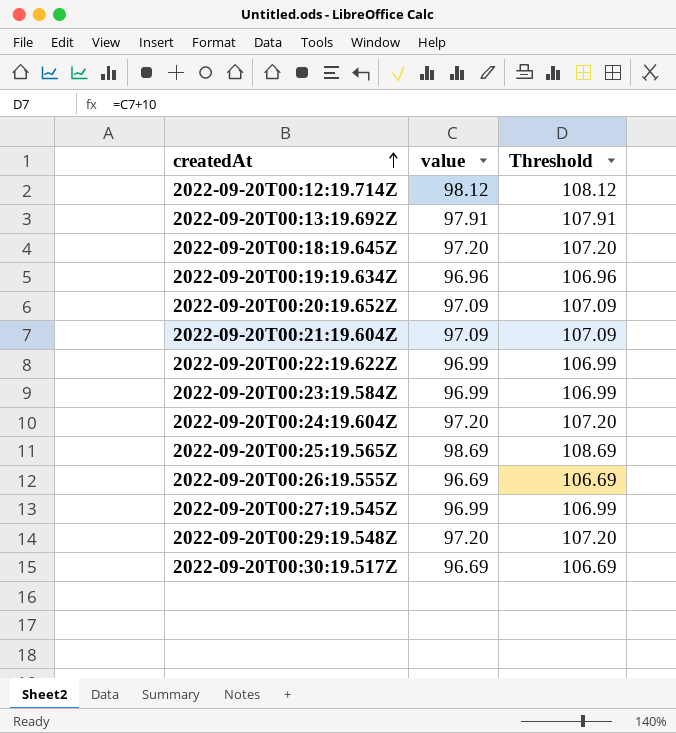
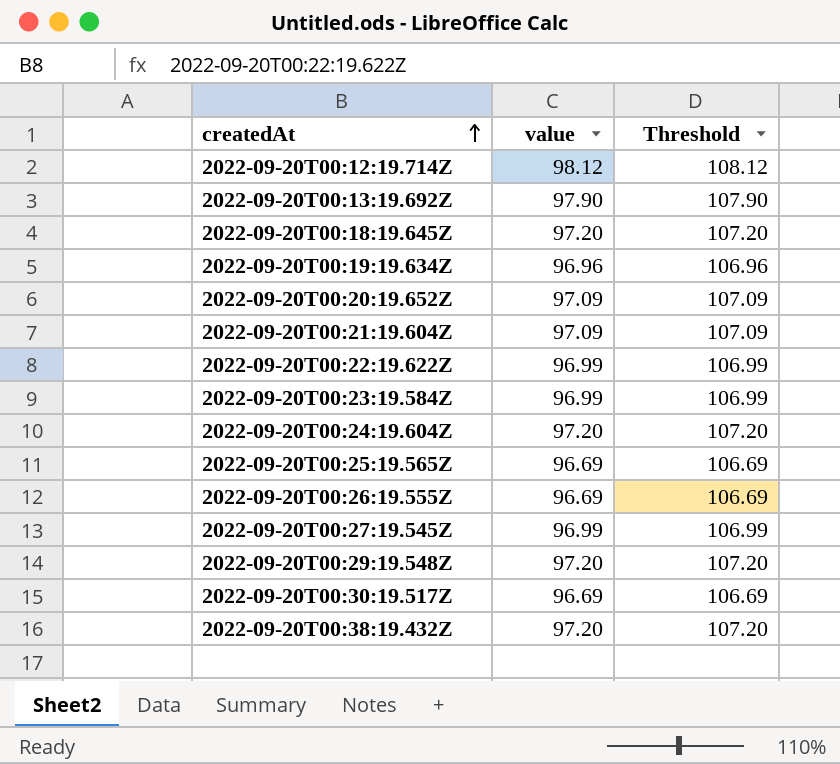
2022-09-20T00:13:19.692Z | value: 97.91 -> 97.90
2022-09-20T00:13:19.692Z | Threshold: 107.91 -> 107.90
2022-09-20T00:25:19.565Z | value: 98.69 -> 96.69
2022-09-20T00:25:19.565Z | Threshold: 108.69 -> 106.69
row 2022-09-20T00:38:19.432Z: none -> 97.20 | 107.20

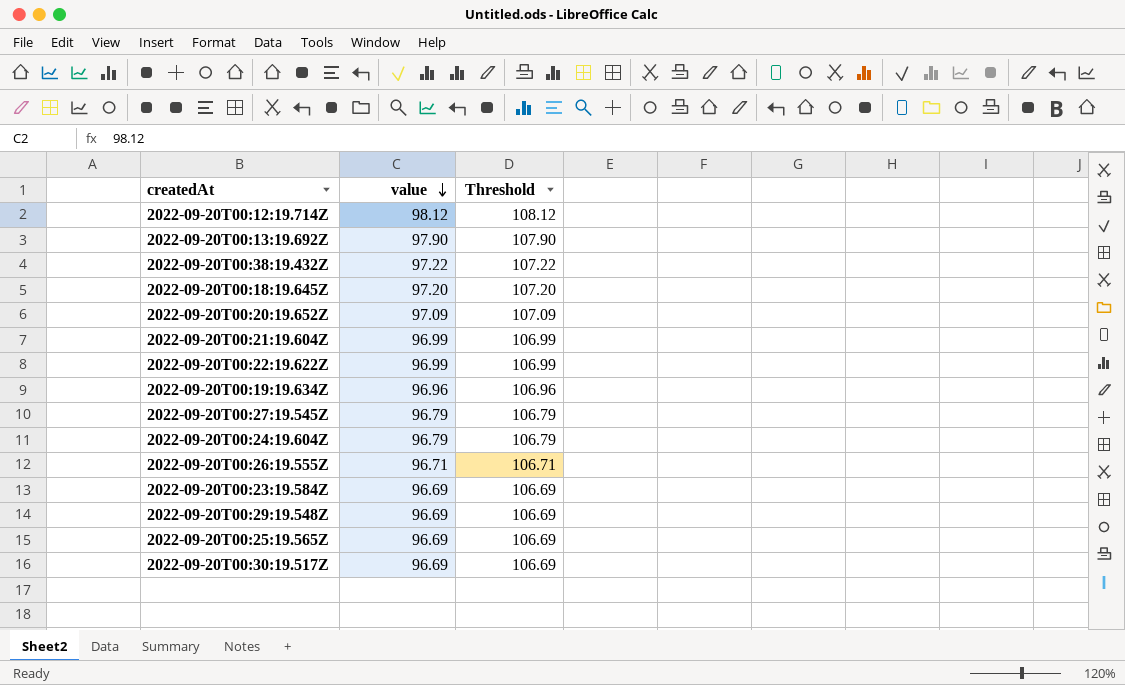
row order: createdAt ascending -> value descending
2022-09-20T00:38:19.432Z | value: 97.20 -> 97.22
2022-09-20T00:38:19.432Z | Threshold: 107.20 -> 107.22
2022-09-20T00:21:19.604Z | value: 97.09 -> 96.99
2022-09-20T00:21:19.604Z | Threshold: 107.09 -> 106.99
2022-09-20T00:27:19.545Z | value: 96.99 -> 96.79
2022-09-20T00:27:19.545Z | Threshold: 106.99 -> 106.79
2022-09-20T00:24:19.604Z | value: 97.20 -> 96.79
2022-09-20T00:24:19.604Z | Threshold: 107.20 -> 106.79
2022-09-20T00:26:19.555Z | value: 96.69 -> 96.71
2022-09-20T00:26:19.555Z | Threshold: 106.69 -> 106.71
2022-09-20T00:23:19.584Z | value: 96.99 -> 96.69
2022-09-20T00:23:19.584Z | Threshold: 106.99 -> 106.69
2022-09-20T00:29:19.548Z | value: 97.20 -> 96.69
2022-09-20T00:29:19.548Z | Threshold: 107.20 -> 106.69

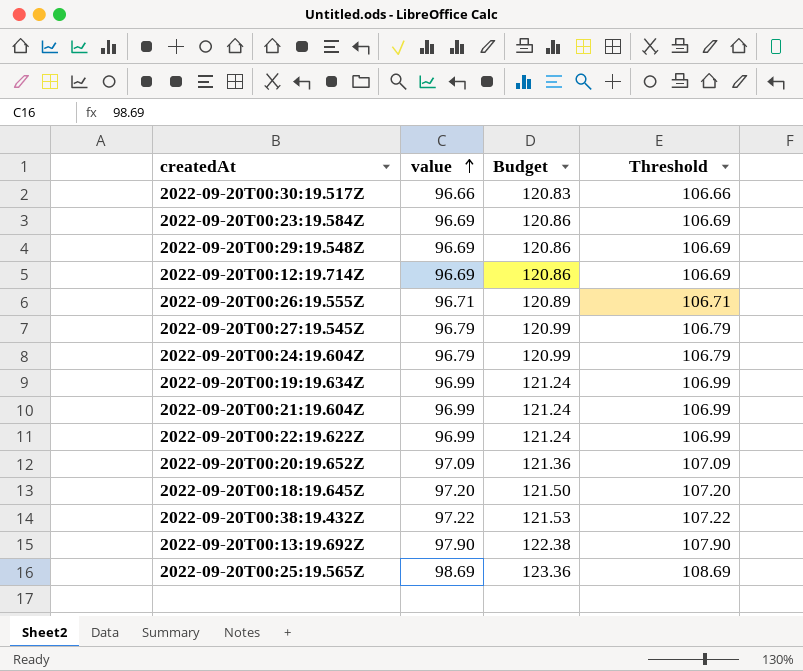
row order: value descending -> value ascending
column Budget | formula: none -> [value] * 1.25
2022-09-20T00:30:19.517Z | value: 96.69 -> 96.66
2022-09-20T00:30:19.517Z | Threshold: 106.69 -> 106.66
2022-09-20T00:12:19.714Z | value: 98.12 -> 96.69
2022-09-20T00:12:19.714Z | Threshold: 108.12 -> 106.69
2022-09-20T00:19:19.634Z | value: 96.96 -> 96.99
2022-09-20T00:19:19.634Z | Threshold: 106.96 -> 106.99
2022-09-20T00:25:19.565Z | value: 96.69 -> 98.69
2022-09-20T00:25:19.565Z | Threshold: 106.69 -> 108.69

